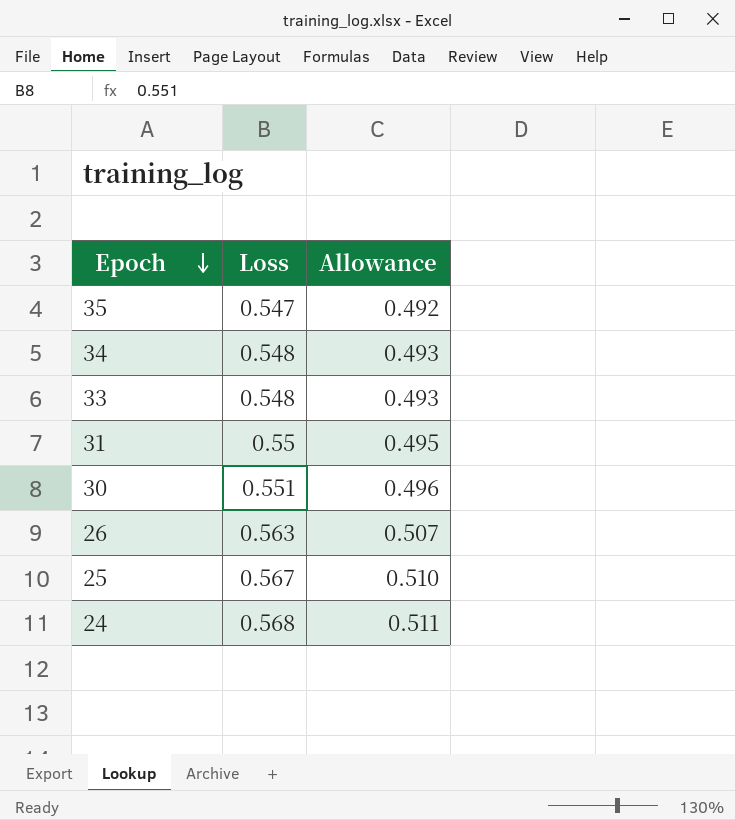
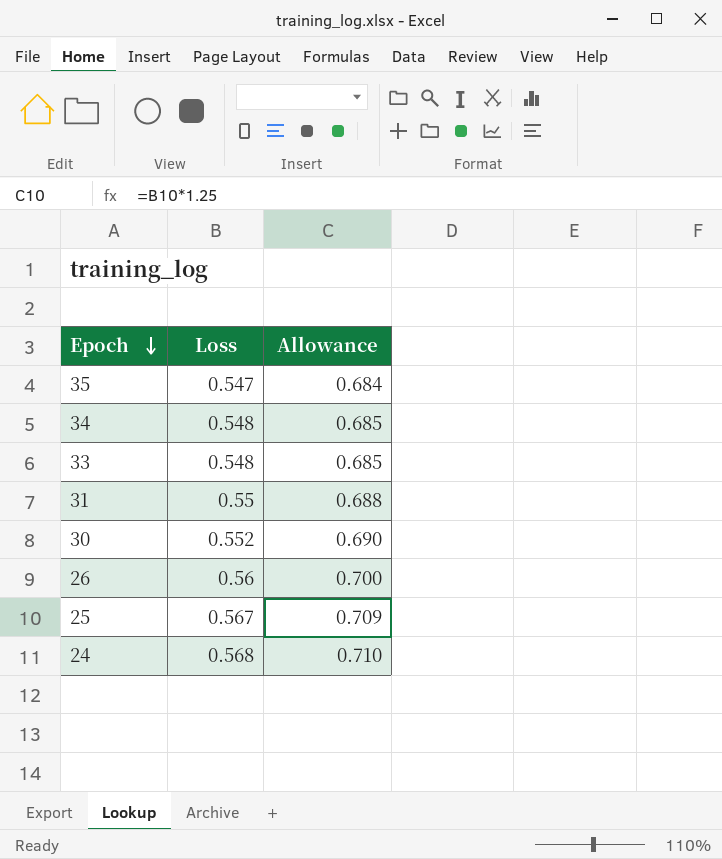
column Allowance | formula: [Loss] * 0.9 -> [Loss] * 1.25
30 | Loss: 0.551 -> 0.552
26 | Loss: 0.563 -> 0.56

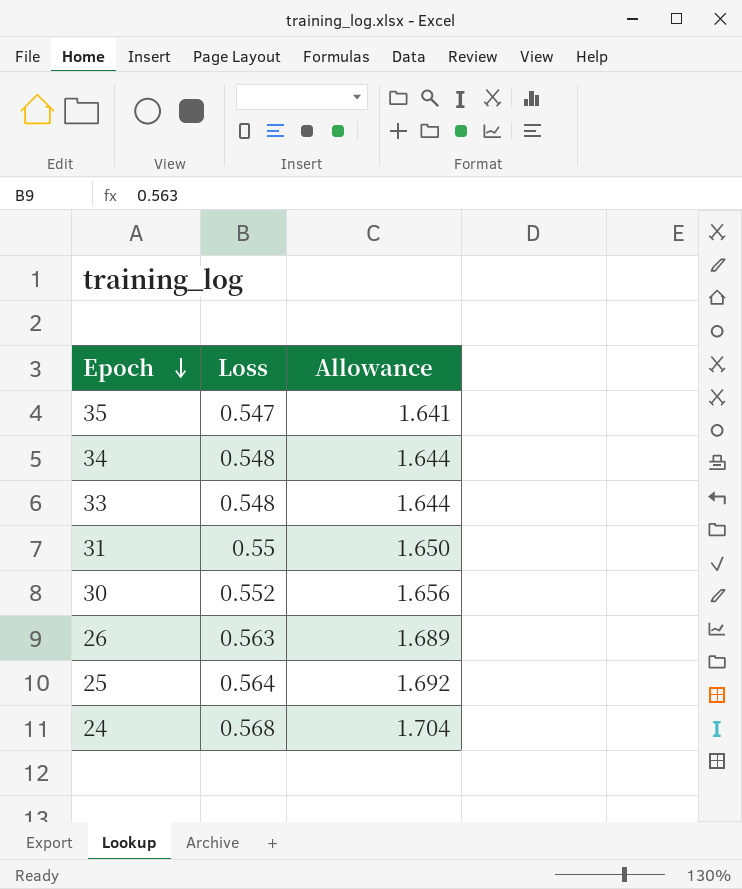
column Allowance | formula: [Loss] * 1.25 -> [Loss] * 3
26 | Loss: 0.56 -> 0.563
25 | Loss: 0.567 -> 0.564

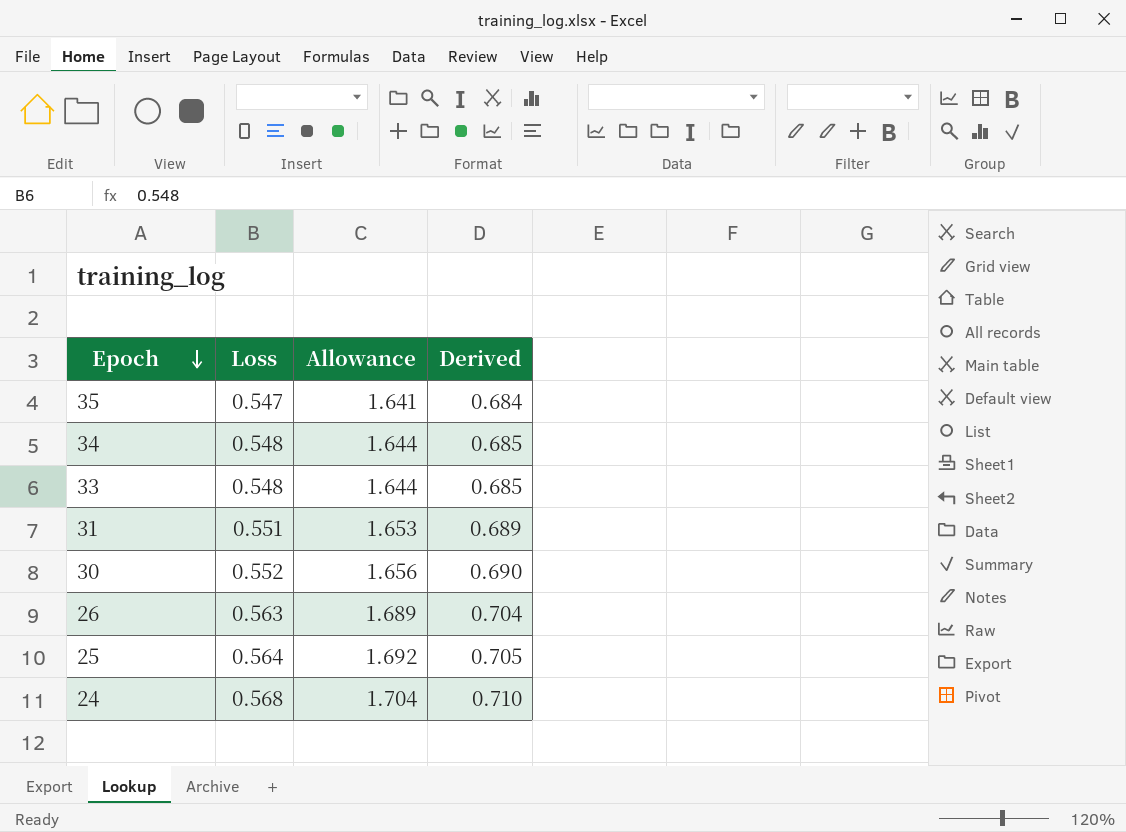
column Derived | formula: none -> [Loss] * 1.25
31 | Loss: 0.55 -> 0.551
31 | Allowance: 1.650 -> 1.653

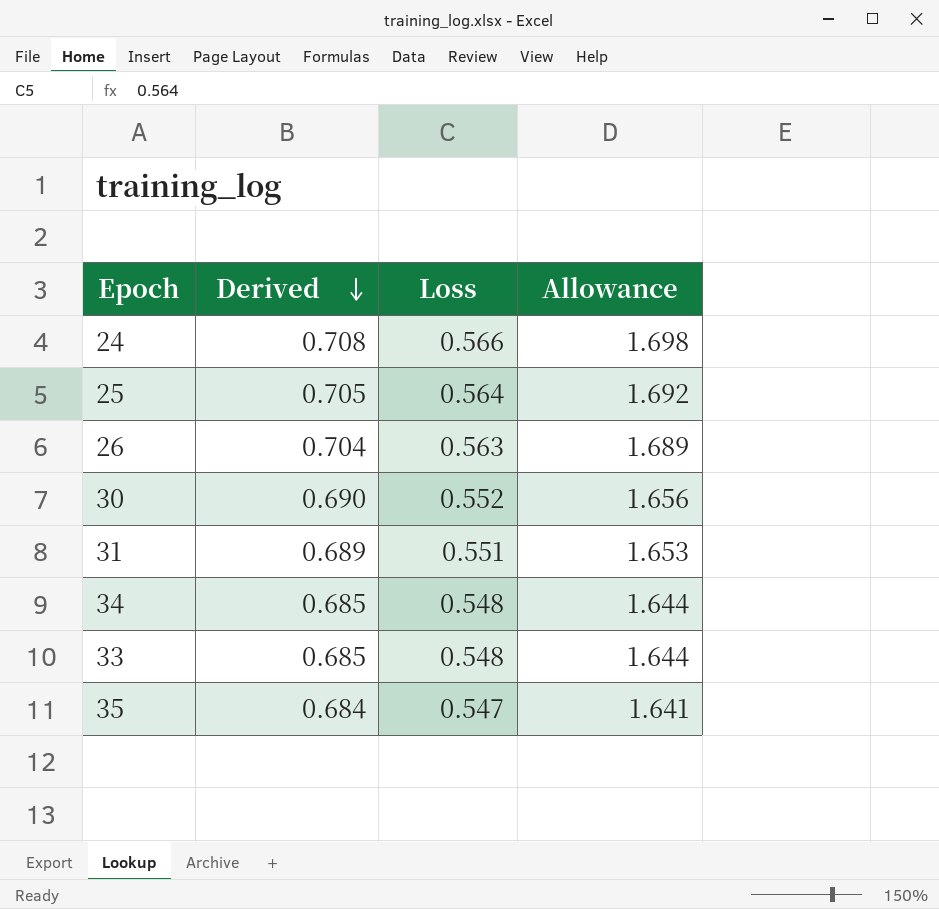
row order: Epoch descending -> Derived descending
column Derived | position: 4 -> 2
24 | Derived: 0.710 -> 0.708
24 | Loss: 0.568 -> 0.566
24 | Allowance: 1.704 -> 1.698

